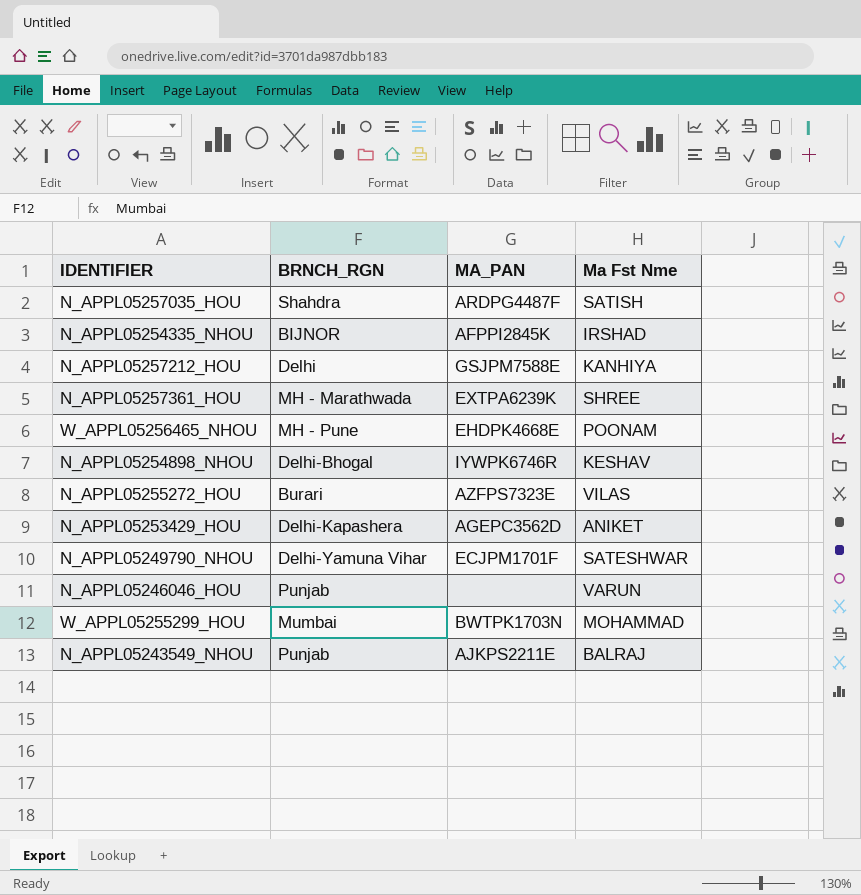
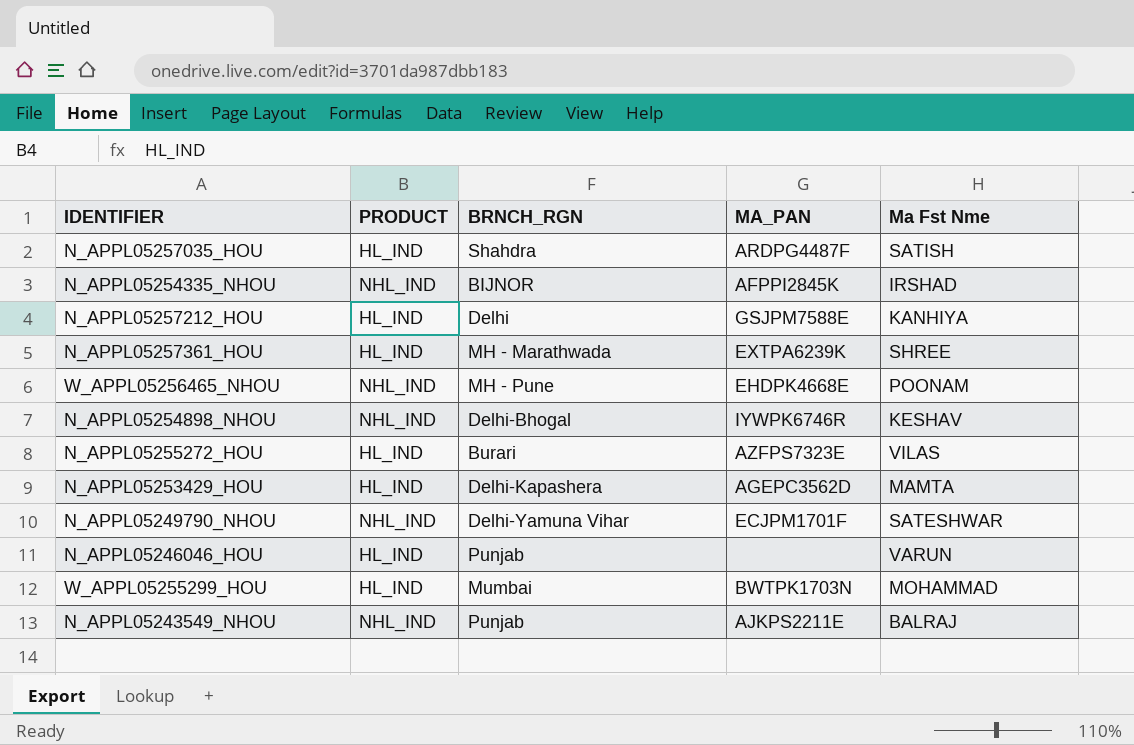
column PRODUCT | position: none -> 2
N_APPL05253429_HOU | Ma Fst Nme: ANIKET -> MAMTA

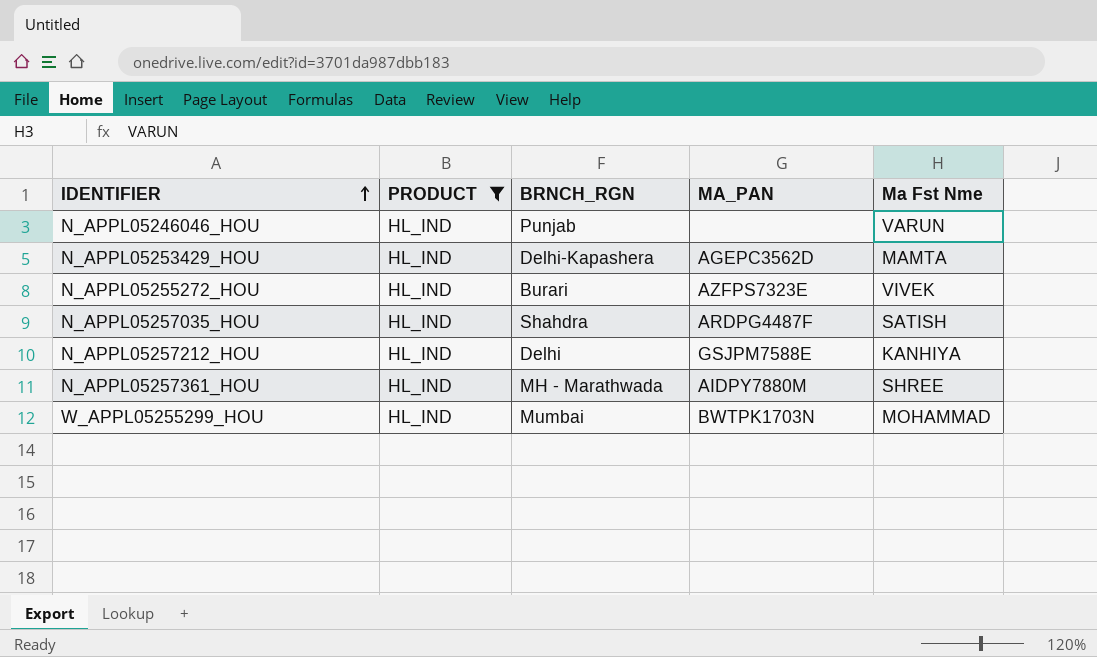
filter: none -> PRODUCT = HL_IND
row order: none -> IDENTIFIER ascending
N_APPL05255272_HOU | Ma Fst Nme: VILAS -> VIVEK
N_APPL05257361_HOU | MA_PAN: EXTPA6239K -> AIDPY7880M

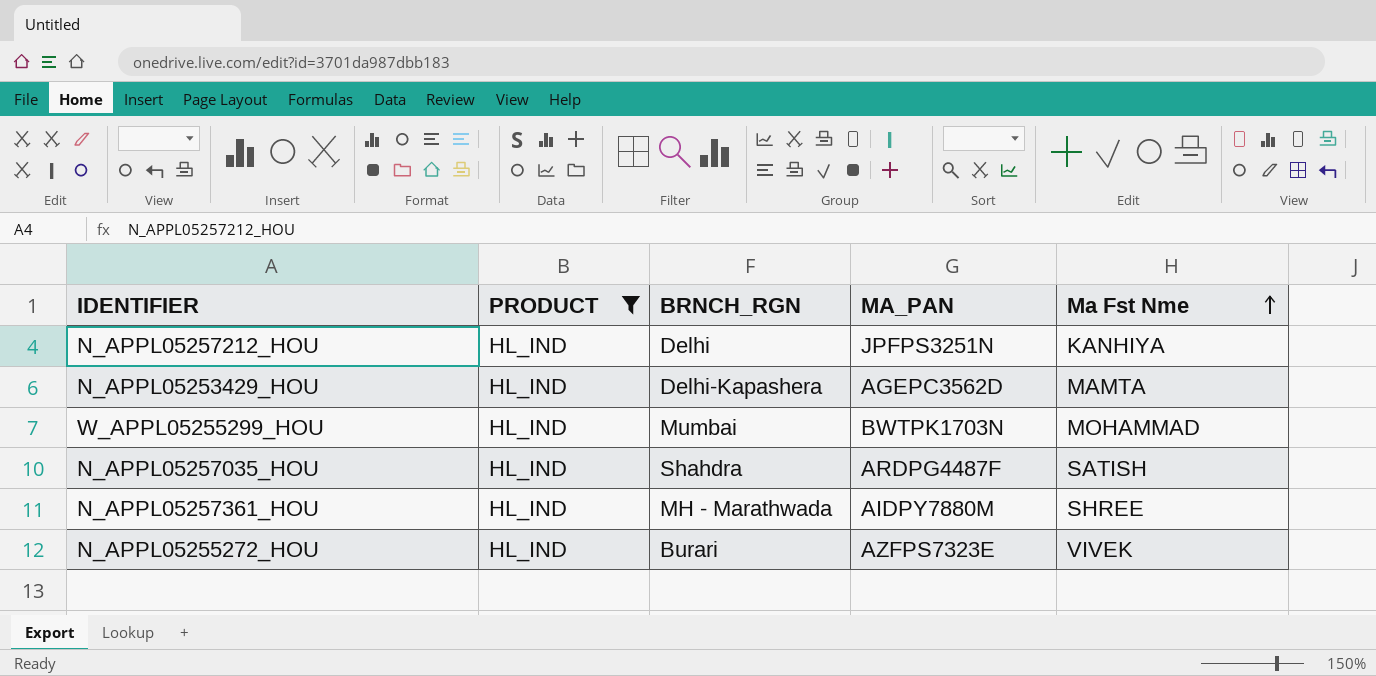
row order: IDENTIFIER ascending -> Ma Fst Nme ascending
row N_APPL05246046_HOU: HL_IND | Punjab | none | VARUN -> none
N_APPL05257212_HOU | MA_PAN: GSJPM7588E -> JPFPS3251N

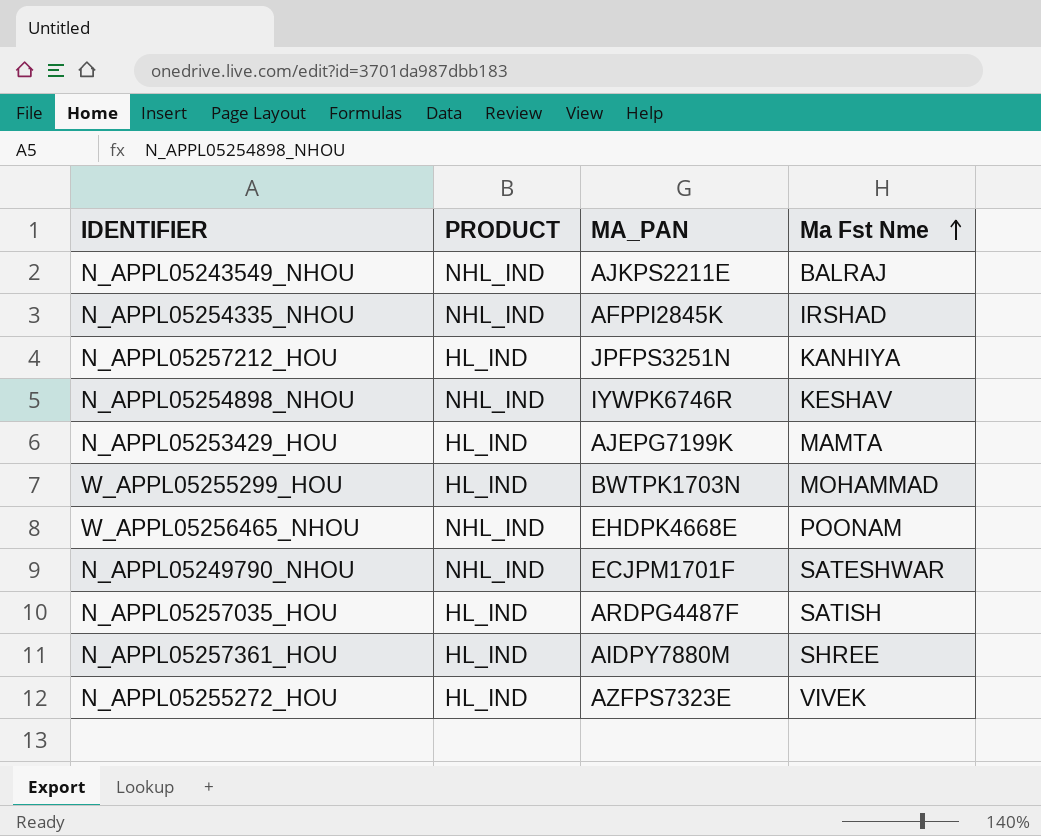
filter: PRODUCT = HL_IND -> none
column BRNCH_RGN | position: 3 -> none
N_APPL05253429_HOU | MA_PAN: AGEPC3562D -> AJEPG7199K

